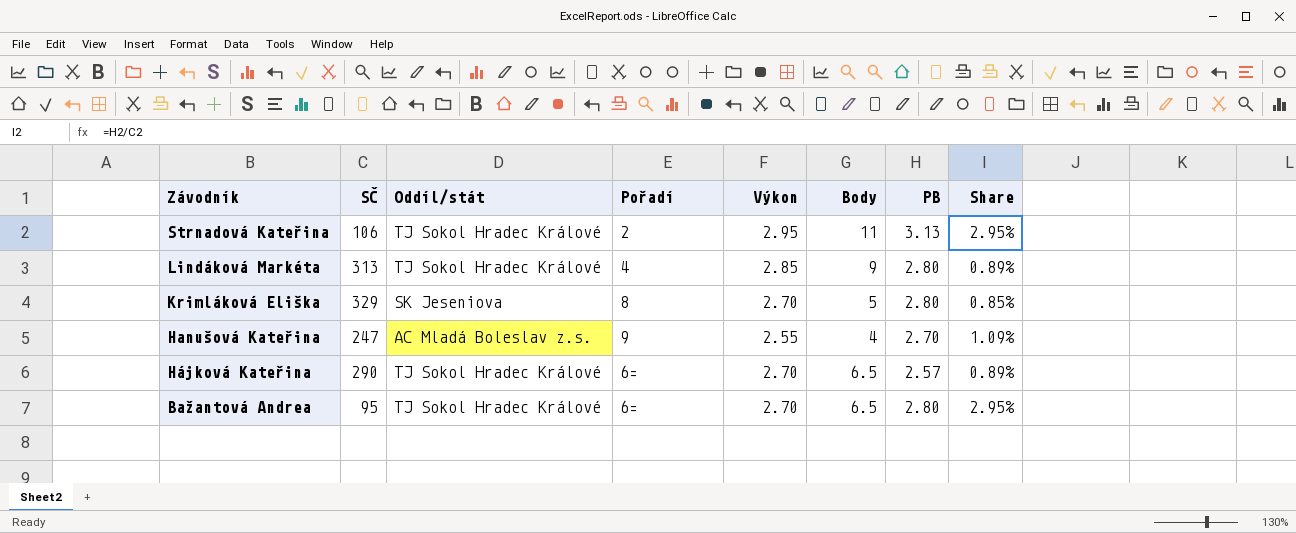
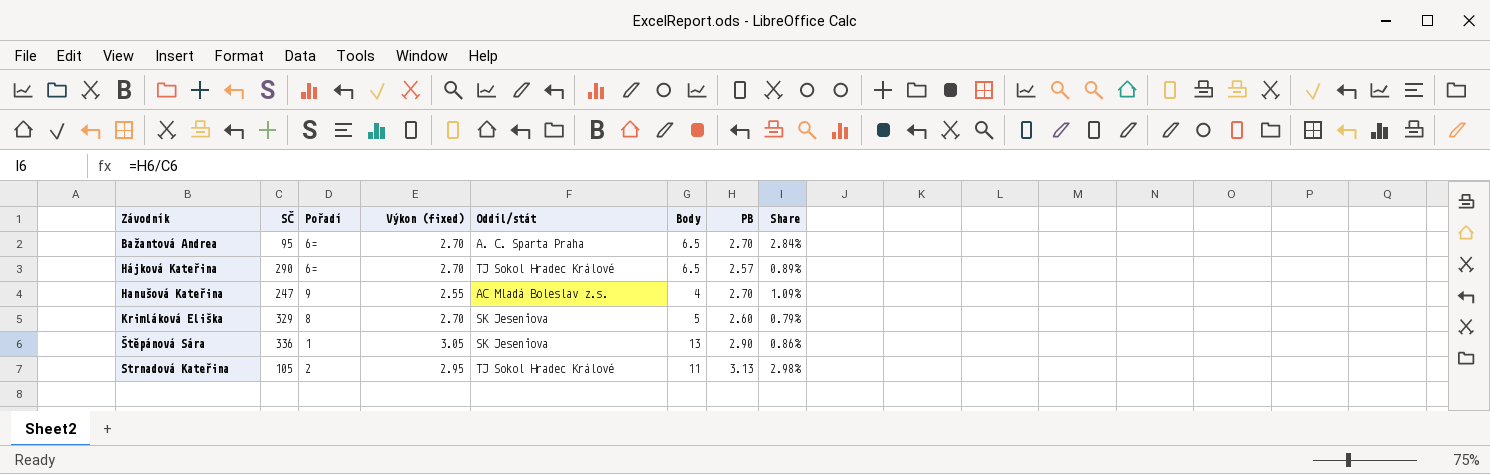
row order: Závodník descending -> Závodník ascending
column name: Výkon -> Výkon (fixed)
column Oddíl/stát | position: 3 -> 5
row Lindáková Markéta: 313 | TJ Sokol Hradec Králové | 4 | 2.85 | 9 | 2.80 | 0.89% -> none
Bažantová Andrea | Oddíl/stát: TJ Sokol Hradec Králové -> A. C. Sparta Praha
Bažantová Andrea | PB: 2.80 -> 2.70
Bažantová Andrea | Share: 2.95% -> 2.84%
Krimláková Eliška | PB: 2.80 -> 2.60
Krimláková Eliška | Share: 0.85% -> 0.79%
row Štěpánová Sára: none -> 336 | 1 | 3.05 | SK Jeseniova | 13 | 2.90 | 0.86%
Strnadová Kateřina | SČ: 106 -> 105
Strnadová Kateřina | Share: 2.95% -> 2.98%

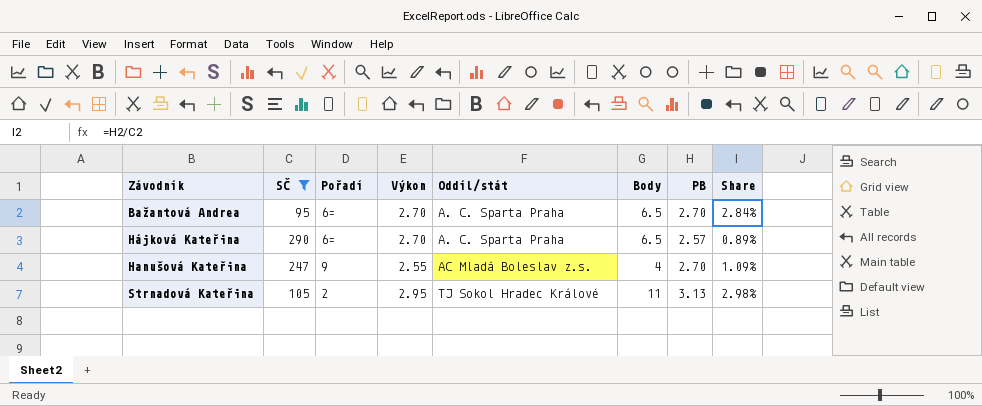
filter: none -> SČ <= 290
column name: Výkon (fixed) -> Výkon
Hájková Kateřina | Oddíl/stát: TJ Sokol Hradec Králové -> A. C. Sparta Praha

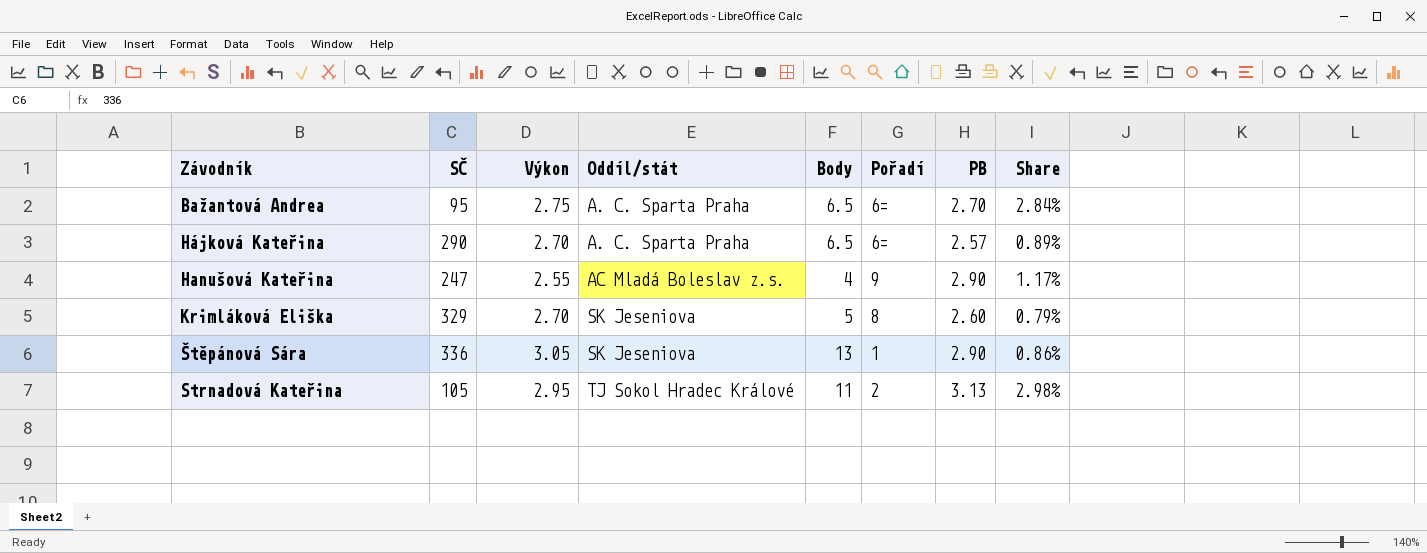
filter: SČ <= 290 -> none
column Pořadí | position: 3 -> 6
Bažantová Andrea | Výkon: 2.70 -> 2.75
Hanušová Kateřina | PB: 2.70 -> 2.90
Hanušová Kateřina | Share: 1.09% -> 1.17%

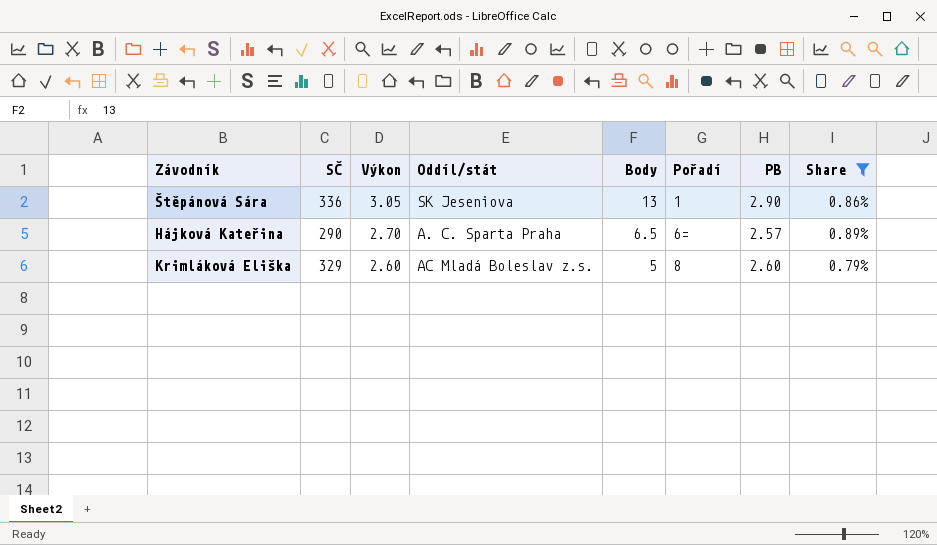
filter: none -> Share <= 0.89%
row order: Závodník ascending -> Výkon descending
Krimláková Eliška | Výkon: 2.70 -> 2.60
Krimláková Eliška | Oddíl/stát: SK Jeseniova -> AC Mladá Boleslav z.s.

